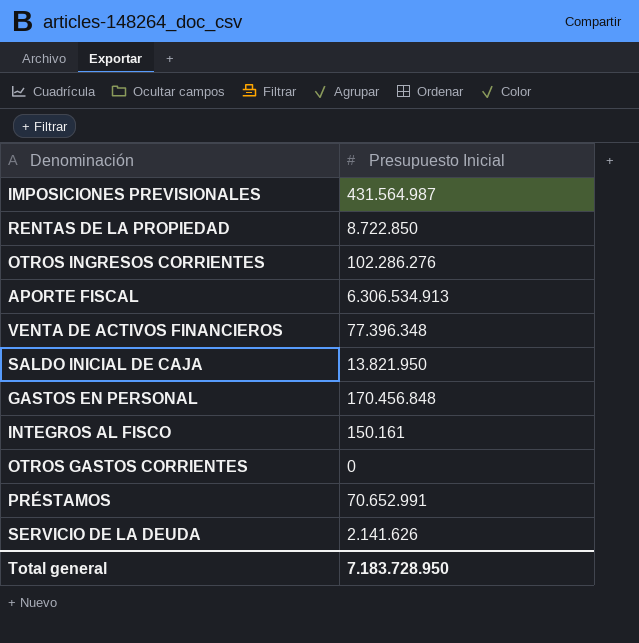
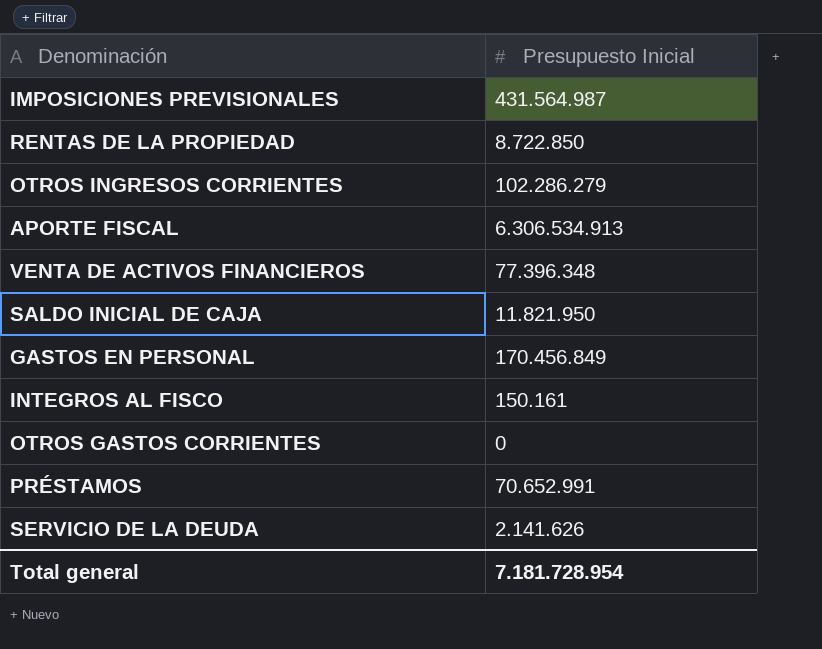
OTROS INGRESOS CORRIENTES | Presupuesto Inicial: 102.286.276 -> 102.286.279
SALDO INICIAL DE CAJA | Presupuesto Inicial: 13.821.950 -> 11.821.950
GASTOS EN PERSONAL | Presupuesto Inicial: 170.456.848 -> 170.456.849
Total general | Presupuesto Inicial: 7.183.728.950 -> 7.181.728.954

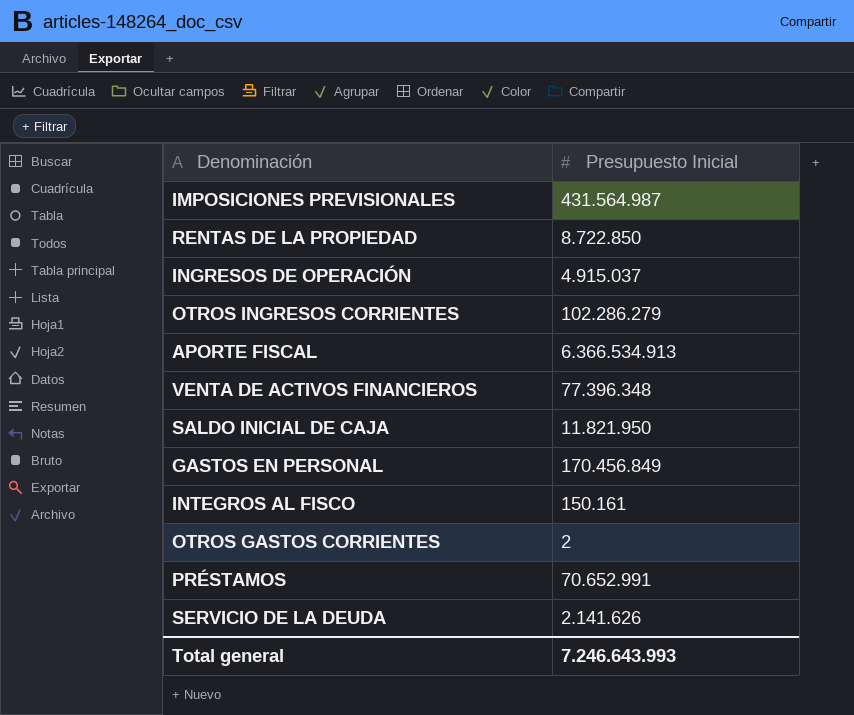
row INGRESOS DE OPERACIÓN: none -> 4.915.037
APORTE FISCAL | Presupuesto Inicial: 6.306.534.913 -> 6.366.534.913
OTROS GASTOS CORRIENTES | Presupuesto Inicial: 0 -> 2
Total general | Presupuesto Inicial: 7.181.728.954 -> 7.246.643.993

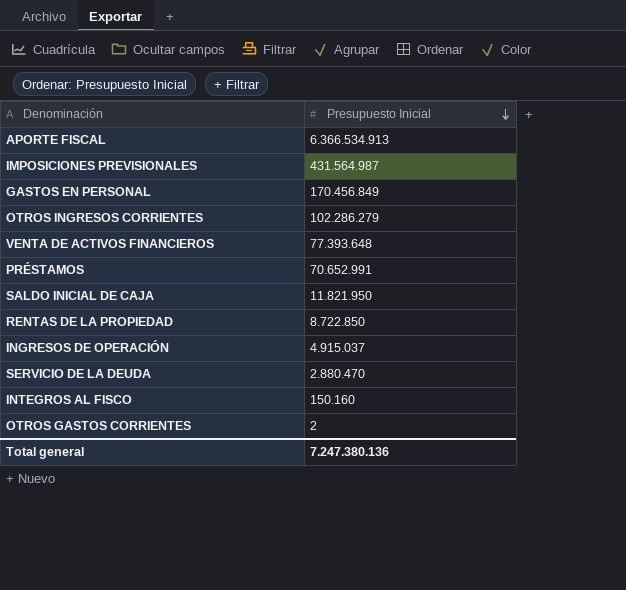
row order: none -> Presupuesto Inicial descending
VENTA DE ACTIVOS FINANCIEROS | Presupuesto Inicial: 77.396.348 -> 77.393.648
SERVICIO DE LA DEUDA | Presupuesto Inicial: 2.141.626 -> 2.880.470
INTEGROS AL FISCO | Presupuesto Inicial: 150.161 -> 150.160
Total general | Presupuesto Inicial: 7.246.643.993 -> 7.247.380.136

